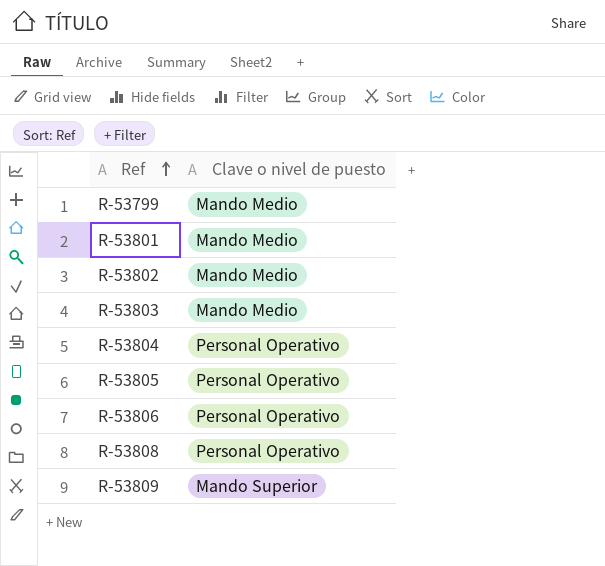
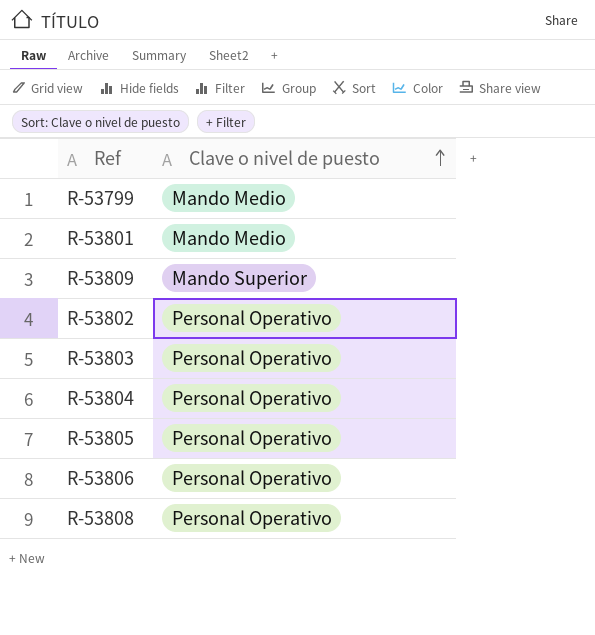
row order: Ref ascending -> Clave o nivel de puesto ascending
R-53802 | Clave o nivel de puesto: Mando Medio -> Personal Operativo
R-53803 | Clave o nivel de puesto: Mando Medio -> Personal Operativo

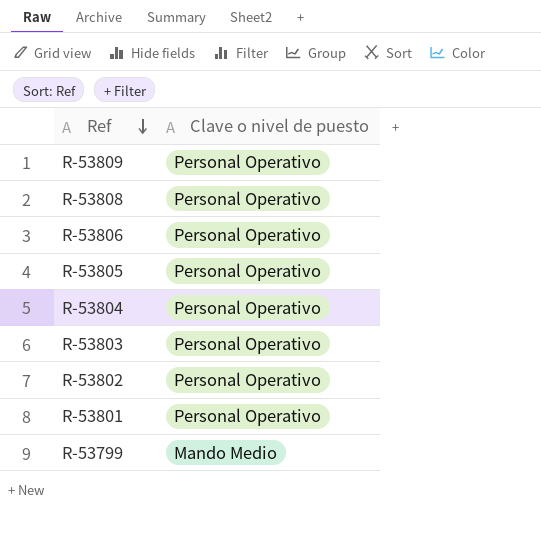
row order: Clave o nivel de puesto ascending -> Ref descending
R-53809 | Clave o nivel de puesto: Mando Superior -> Personal Operativo
R-53801 | Clave o nivel de puesto: Mando Medio -> Personal Operativo

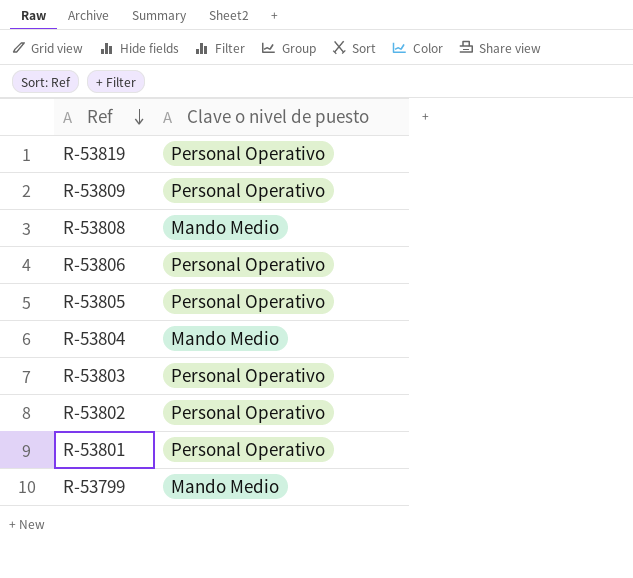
row R-53819: none -> Personal Operativo
R-53808 | Clave o nivel de puesto: Personal Operativo -> Mando Medio
R-53804 | Clave o nivel de puesto: Personal Operativo -> Mando Medio

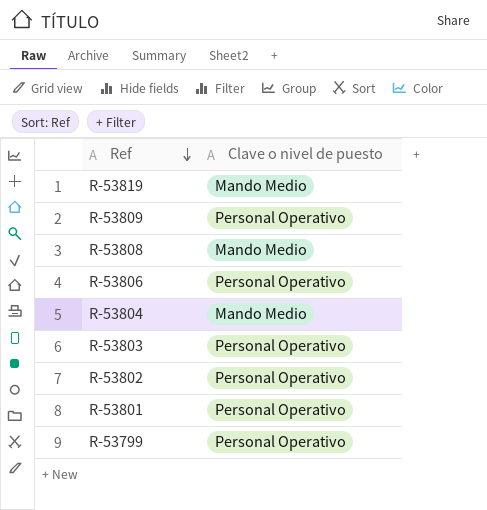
row R-53805: Personal Operativo -> none
R-53819 | Clave o nivel de puesto: Personal Operativo -> Mando Medio
R-53799 | Clave o nivel de puesto: Mando Medio -> Personal Operativo

